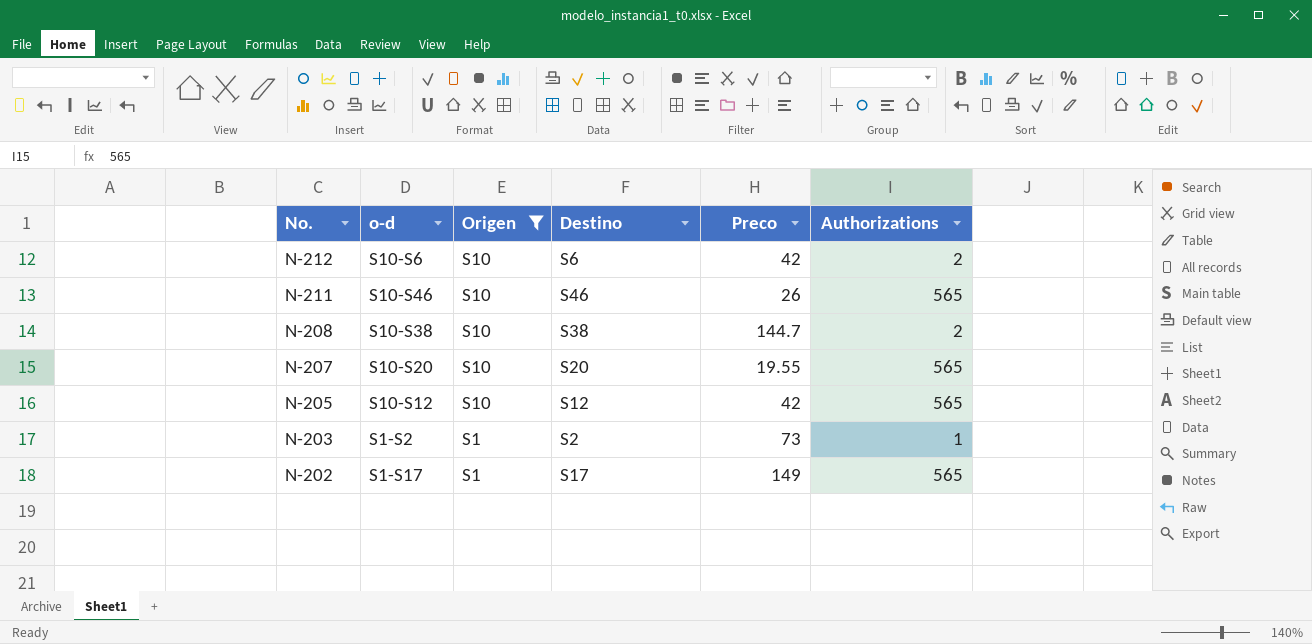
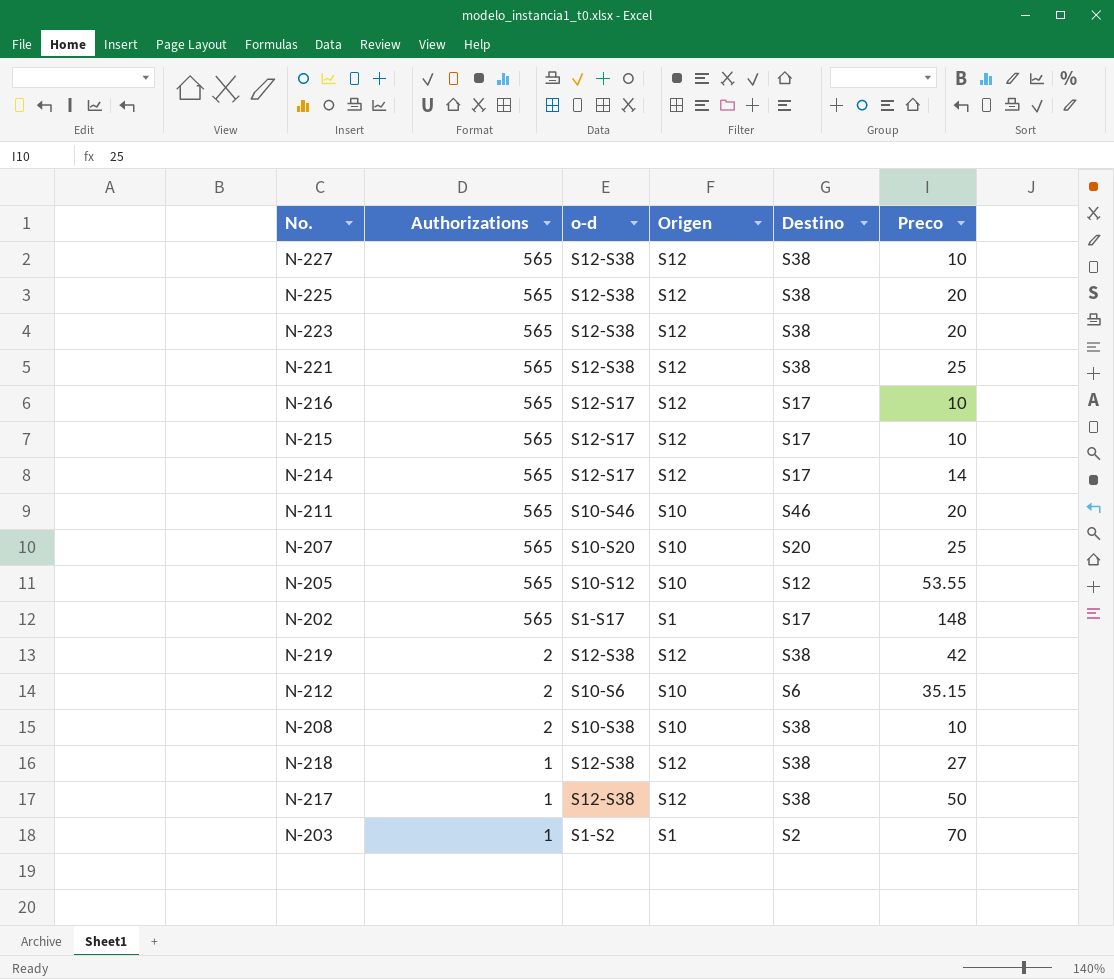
filter: Origen != S12 -> none
row order: No. descending -> Authorizations descending
column Authorizations | position: 6 -> 2
N-211 | Preco: 26 -> 20
N-207 | Preco: 19.55 -> 25
N-205 | Preco: 42 -> 53.55
N-202 | Preco: 149 -> 148
N-212 | Preco: 42 -> 35.15
N-208 | Preco: 144.7 -> 10
N-203 | Preco: 73 -> 70

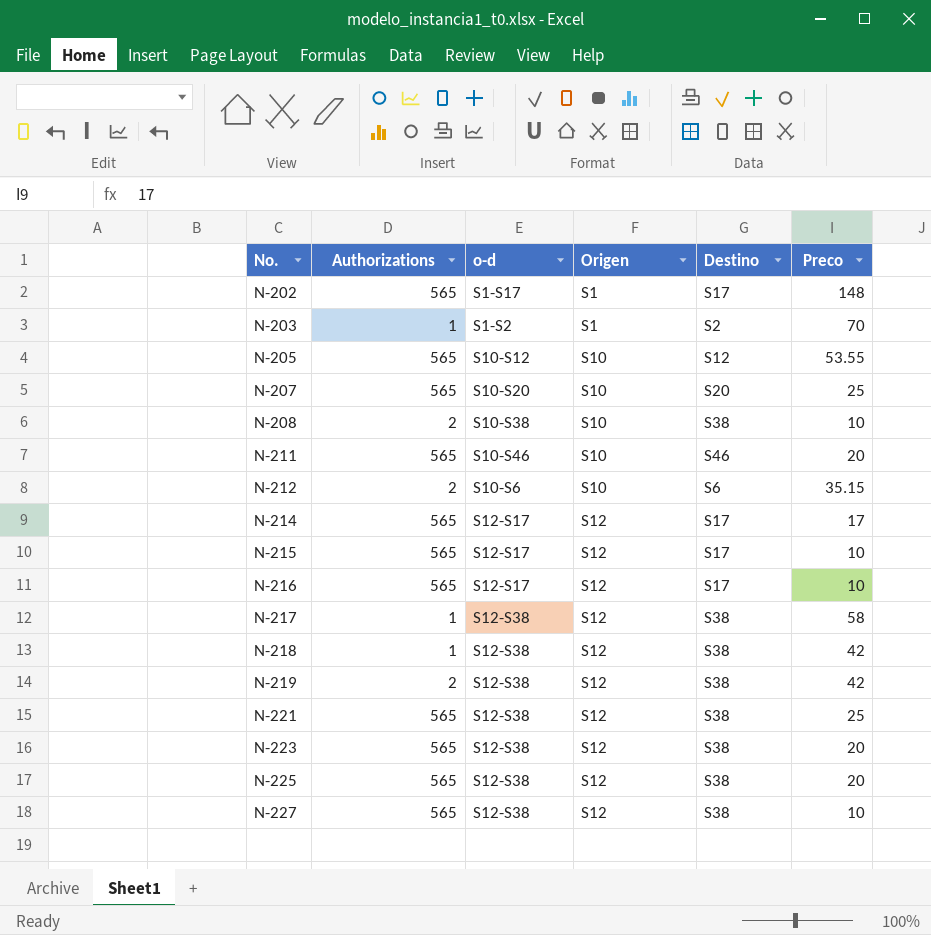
row order: Authorizations descending -> No. ascending
N-214 | Preco: 14 -> 17
N-217 | Preco: 50 -> 58
N-218 | Preco: 27 -> 42

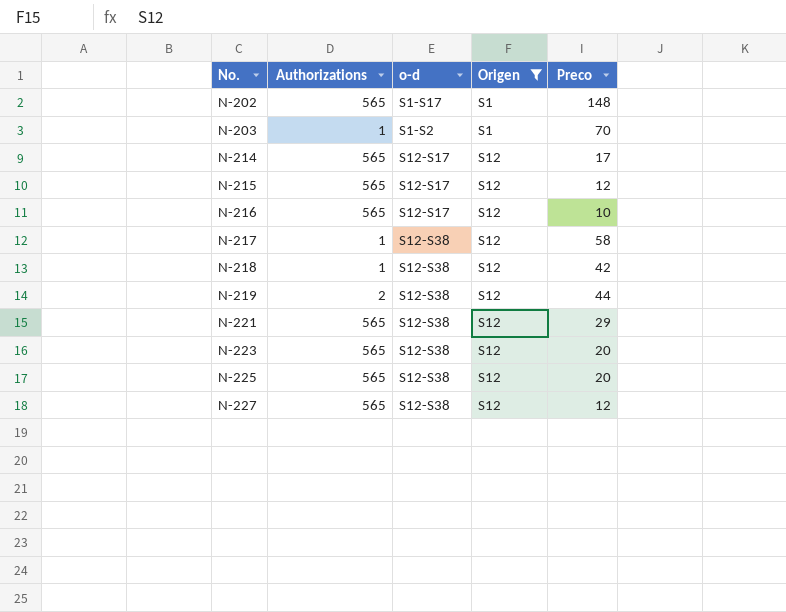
filter: none -> Origen != S10
column Destino | position: 5 -> none
N-215 | Preco: 10 -> 12
N-219 | Preco: 42 -> 44
N-221 | Preco: 25 -> 29
N-227 | Preco: 10 -> 12

